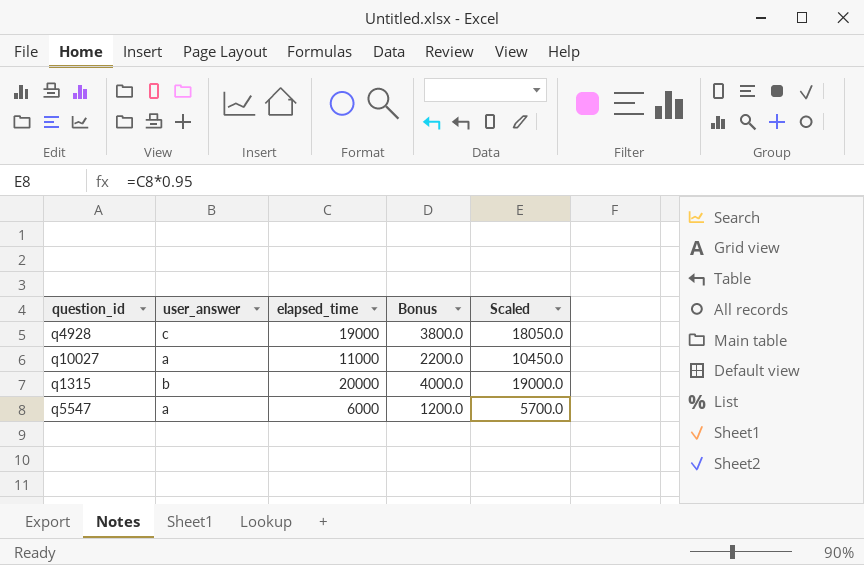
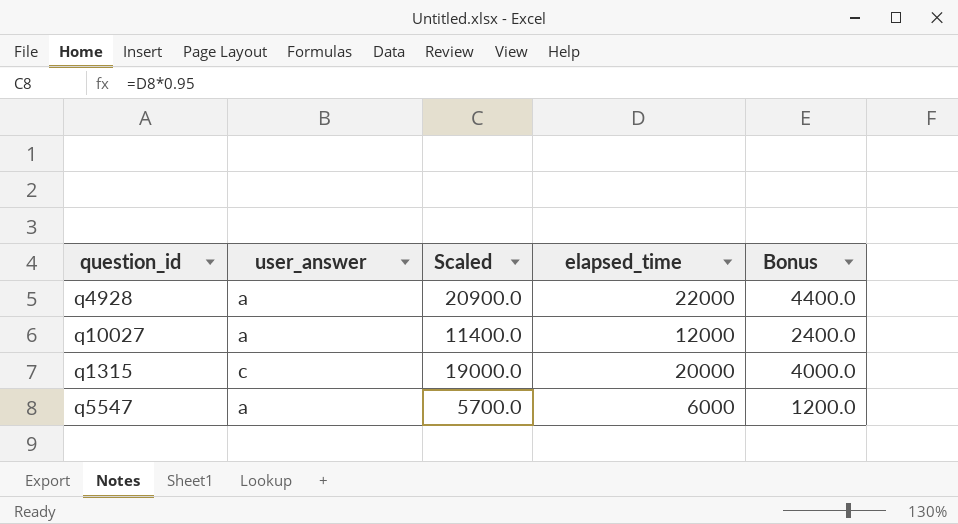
column Scaled | position: 5 -> 3
q4928 | user_answer: c -> a
q4928 | Scaled: 18050.0 -> 20900.0
q4928 | elapsed_time: 19000 -> 22000
q4928 | Bonus: 3800.0 -> 4400.0
q10027 | Scaled: 10450.0 -> 11400.0
q10027 | elapsed_time: 11000 -> 12000
q10027 | Bonus: 2200.0 -> 2400.0
q1315 | user_answer: b -> c

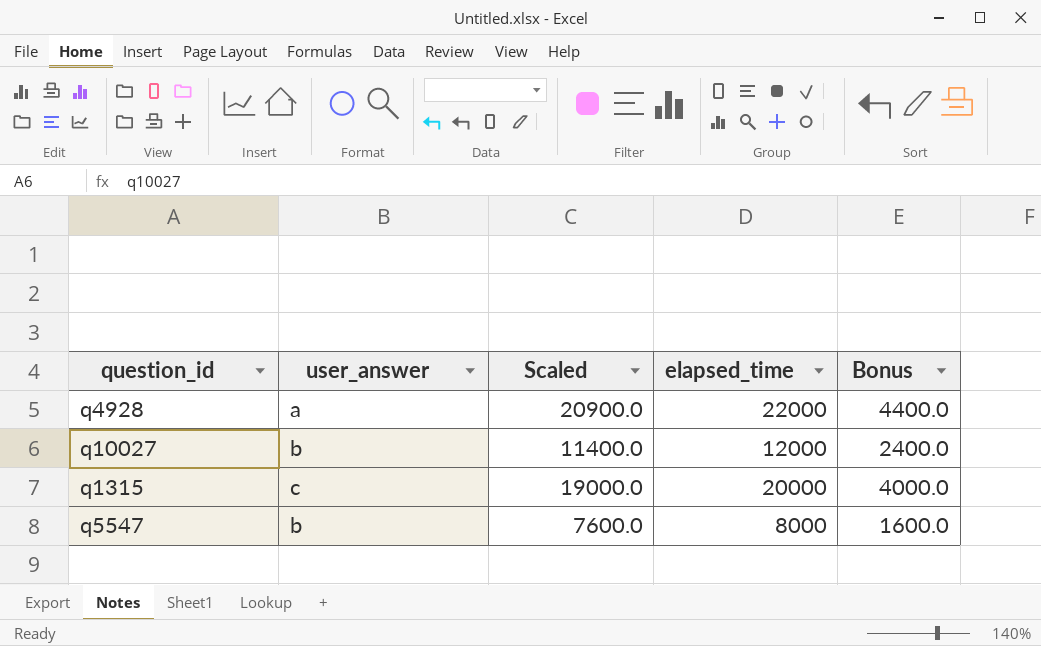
q10027 | user_answer: a -> b
q5547 | user_answer: a -> b
q5547 | Scaled: 5700.0 -> 7600.0
q5547 | elapsed_time: 6000 -> 8000
q5547 | Bonus: 1200.0 -> 1600.0

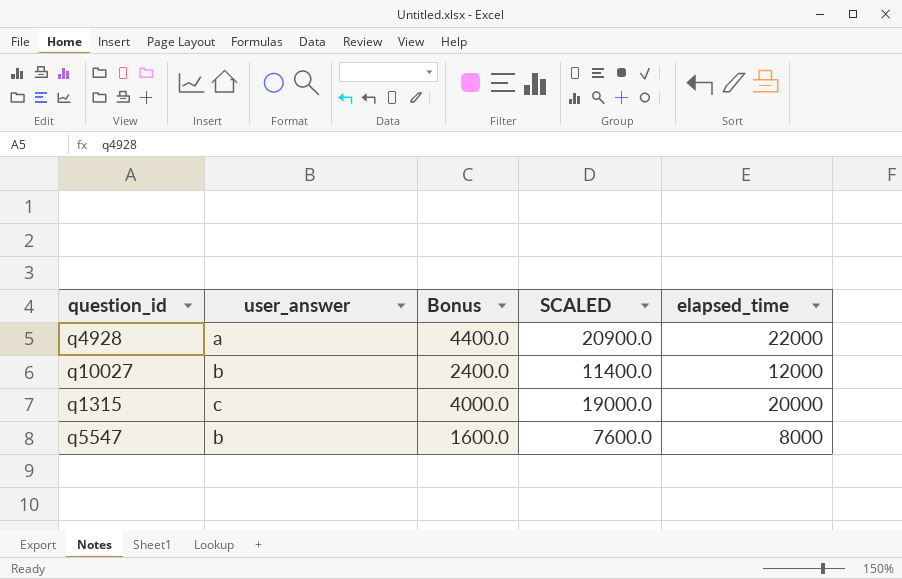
column Bonus | position: 5 -> 3
column name: Scaled -> SCALED

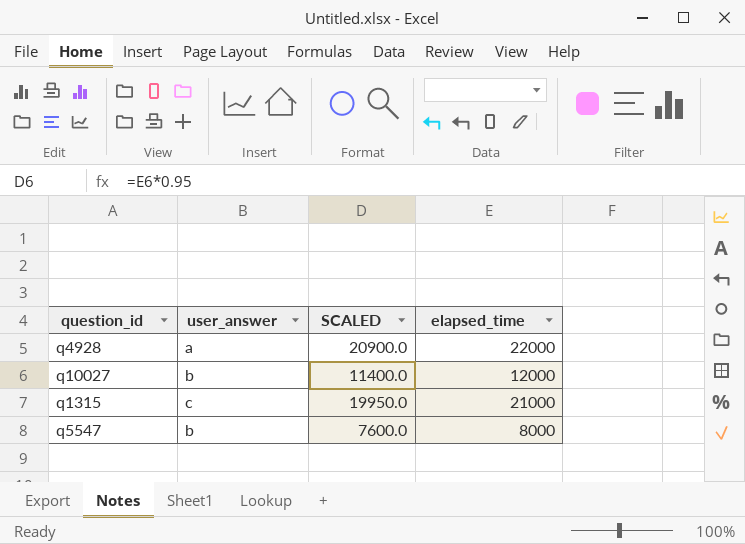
column Bonus | formula: [elapsed_time] * 0.2 -> none
q1315 | SCALED: 19000.0 -> 19950.0
q1315 | elapsed_time: 20000 -> 21000

